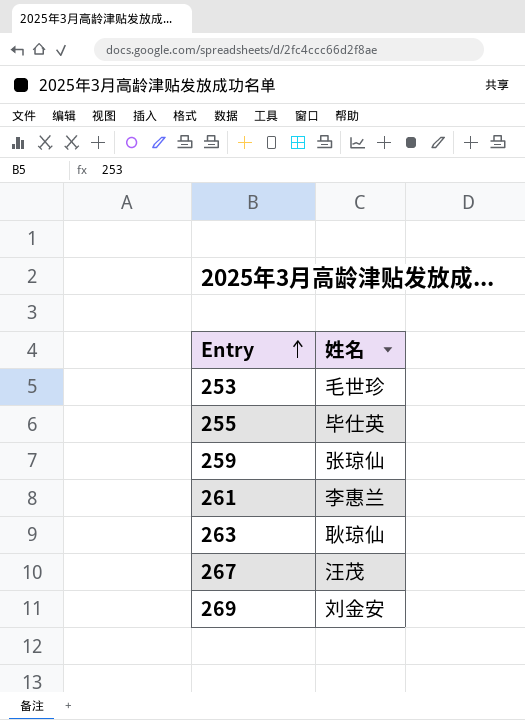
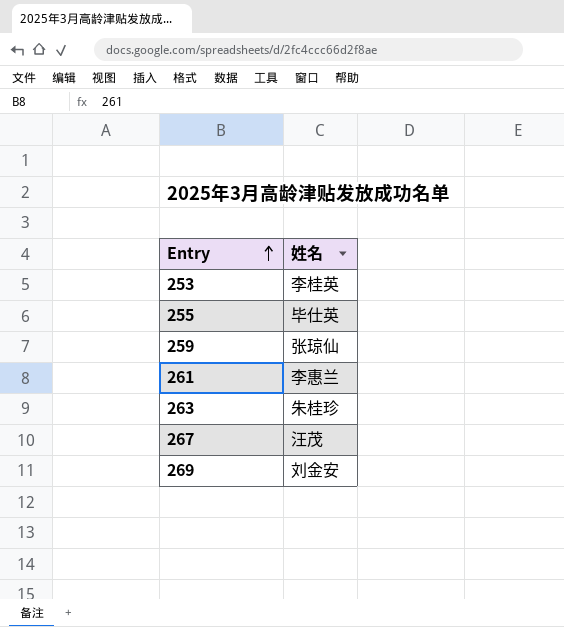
253 | 姓名: 毛世珍 -> 李桂英
263 | 姓名: 耿琼仙 -> 朱桂珍

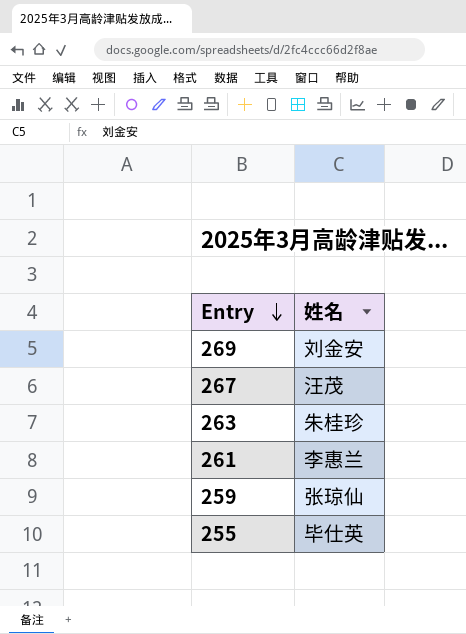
row order: Entry ascending -> Entry descending
row 253: 李桂英 -> none

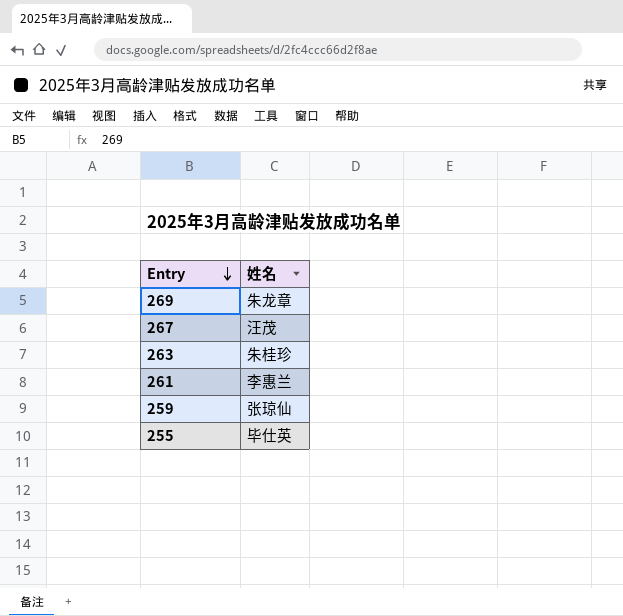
269 | 姓名: 刘金安 -> 朱龙章

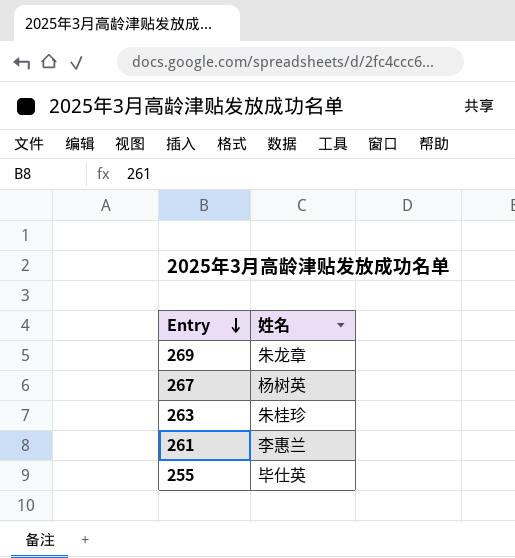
row 259: 张琼仙 -> none
267 | 姓名: 汪茂 -> 杨树英

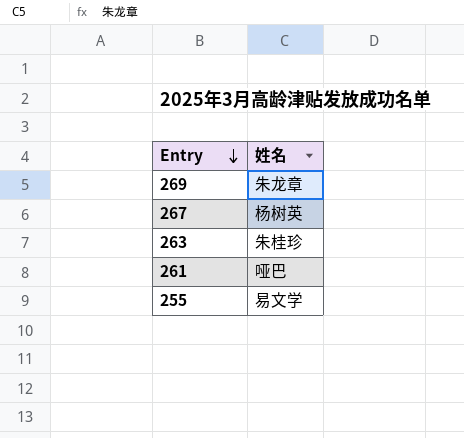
261 | 姓名: 李惠兰 -> 哑巴
255 | 姓名: 毕仕英 -> 易文学

